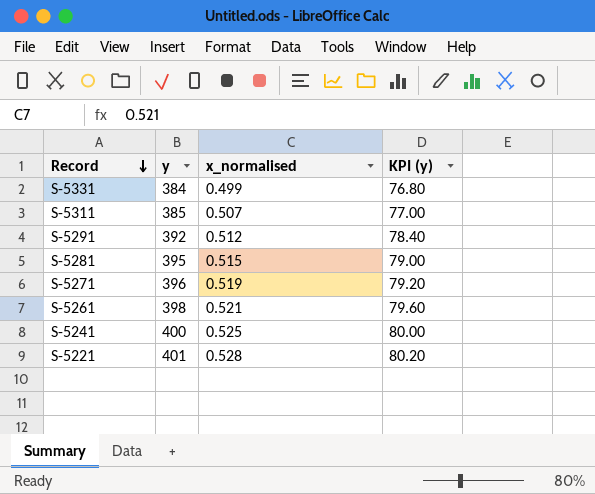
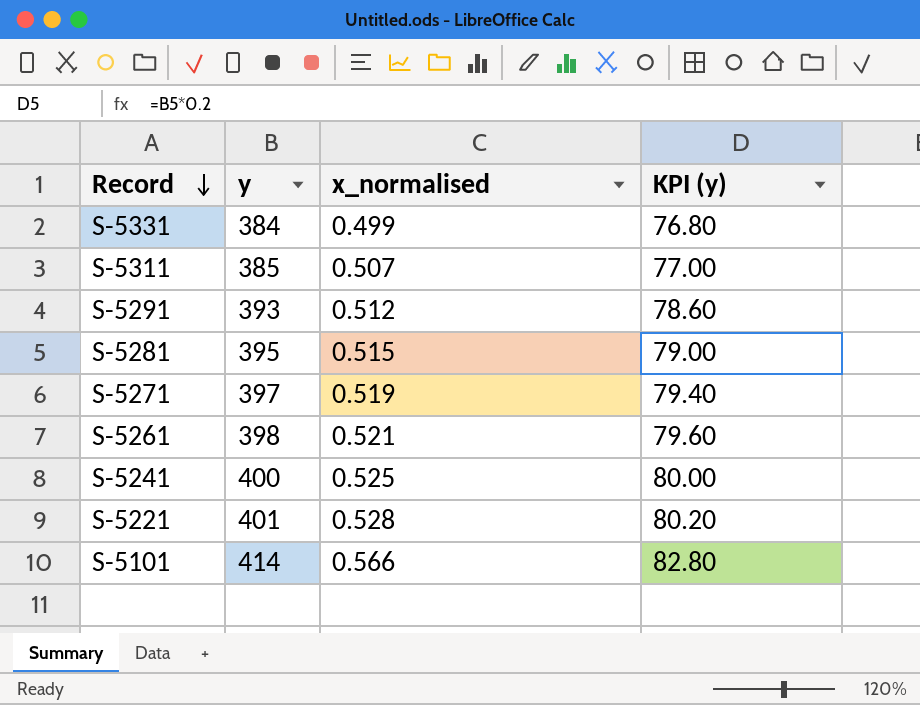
S-5291 | y: 392 -> 393
S-5291 | KPI (y): 78.40 -> 78.60
S-5271 | y: 396 -> 397
S-5271 | KPI (y): 79.20 -> 79.40
row S-5101: none -> 414 | 0.566 | 82.80

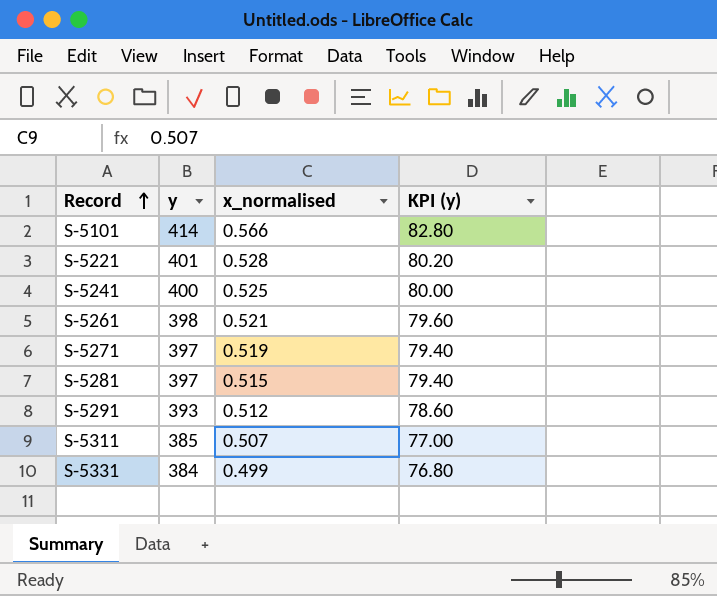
row order: Record descending -> Record ascending
S-5281 | y: 395 -> 397
S-5281 | KPI (y): 79.00 -> 79.40

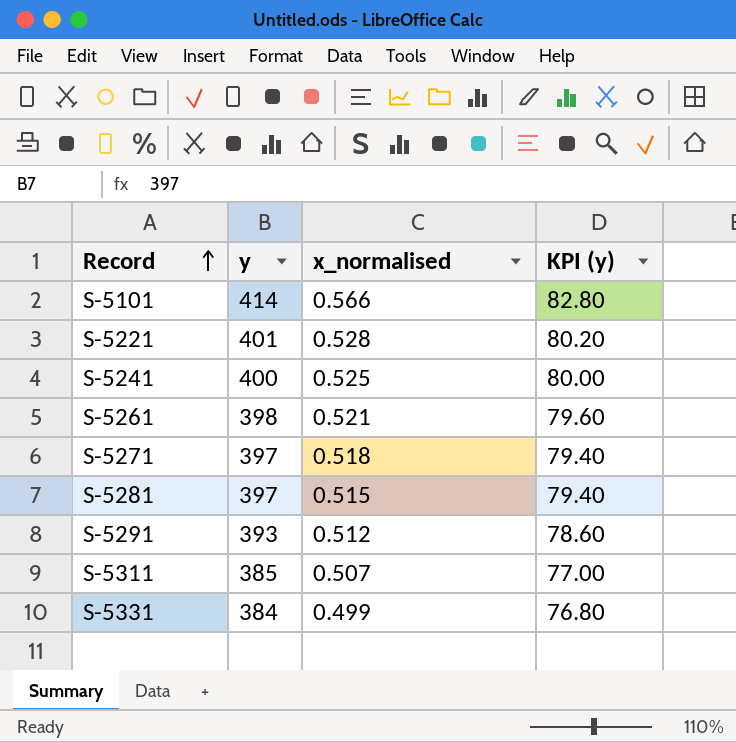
S-5271 | x_normalised: 0.519 -> 0.518

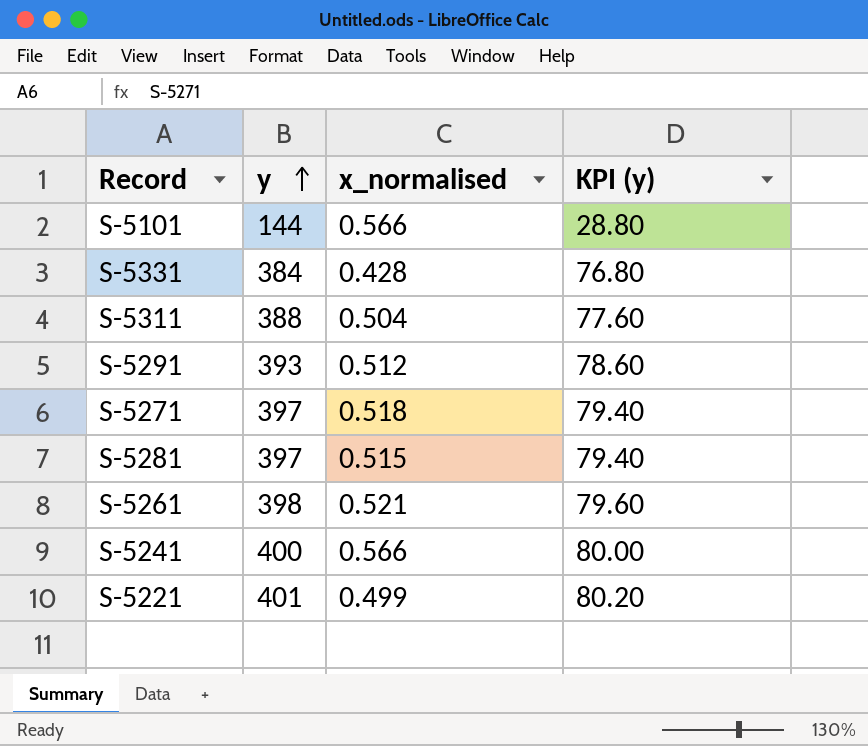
row order: Record ascending -> y ascending
S-5101 | y: 414 -> 144
S-5101 | KPI (y): 82.80 -> 28.80
S-5331 | x_normalised: 0.499 -> 0.428
S-5311 | y: 385 -> 388
S-5311 | x_normalised: 0.507 -> 0.504
S-5311 | KPI (y): 77.00 -> 77.60
S-5241 | x_normalised: 0.525 -> 0.566
S-5221 | x_normalised: 0.528 -> 0.499

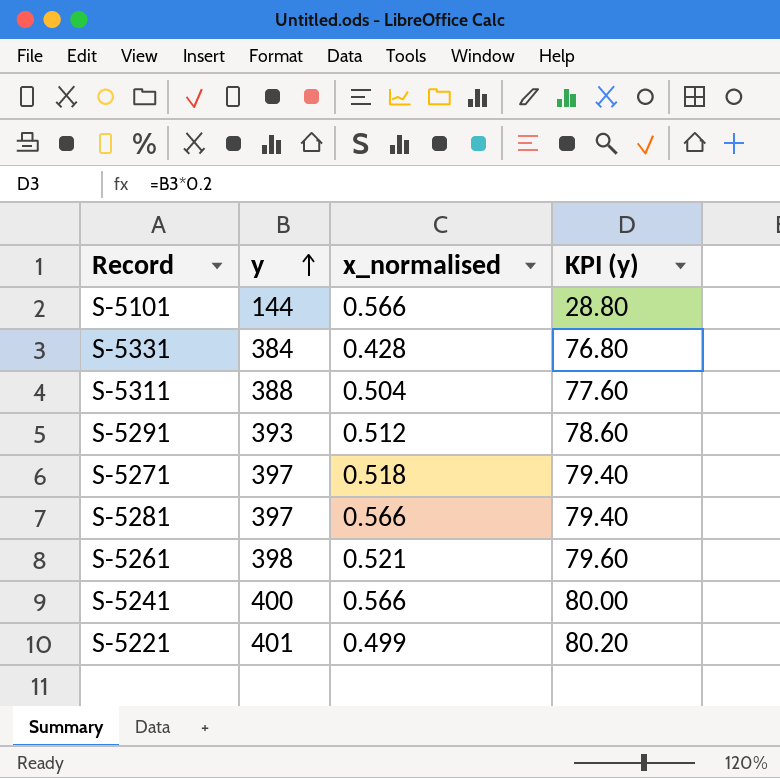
S-5281 | x_normalised: 0.515 -> 0.566

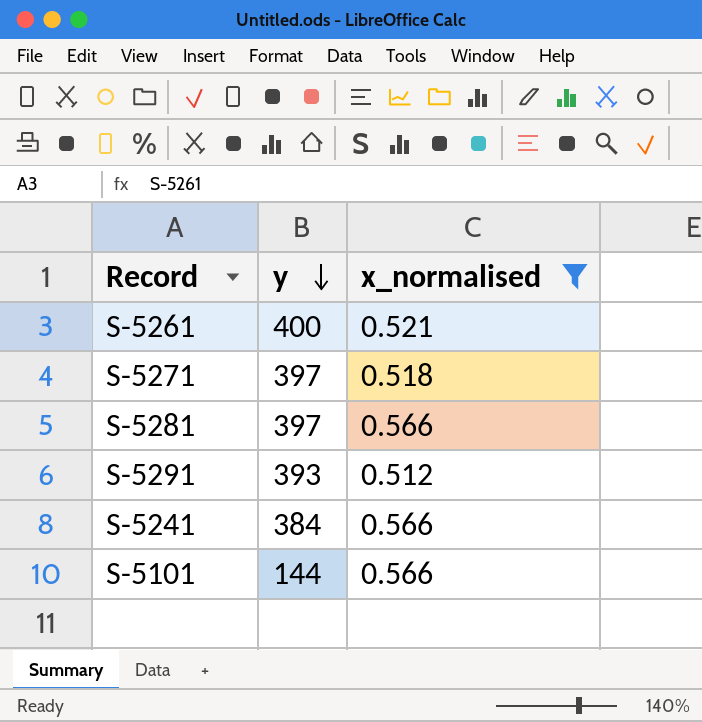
filter: none -> x_normalised >= 0.512
row order: y ascending -> y descending
column KPI (y) | formula: [y] * 0.2 -> none
S-5261 | y: 398 -> 400
S-5241 | y: 400 -> 384

